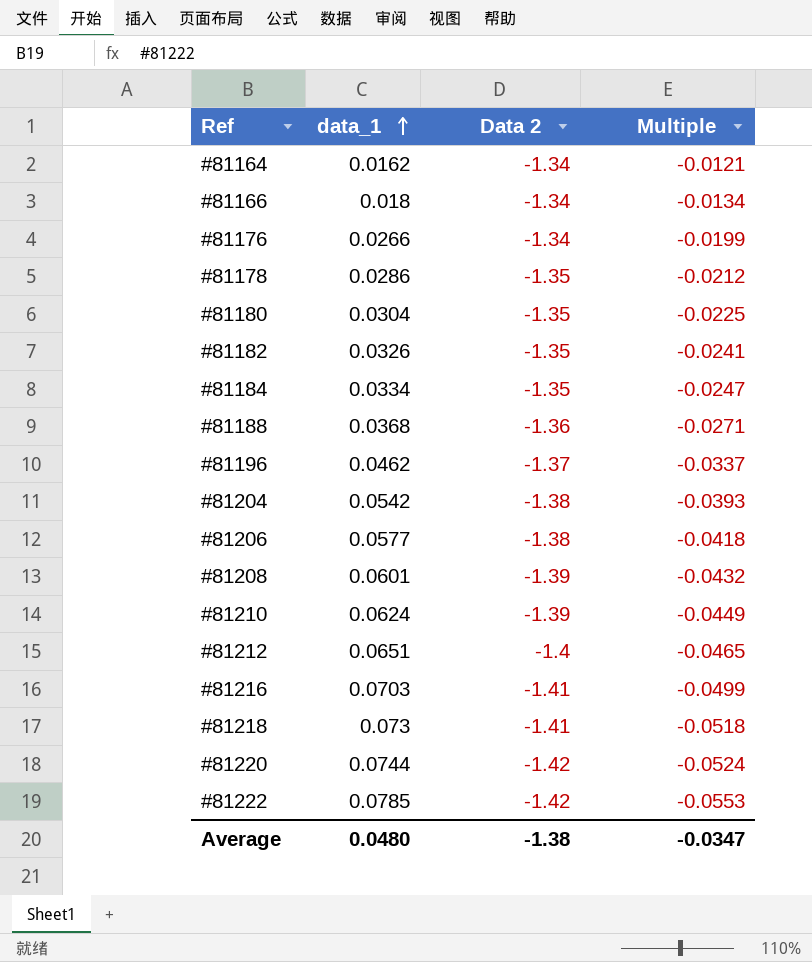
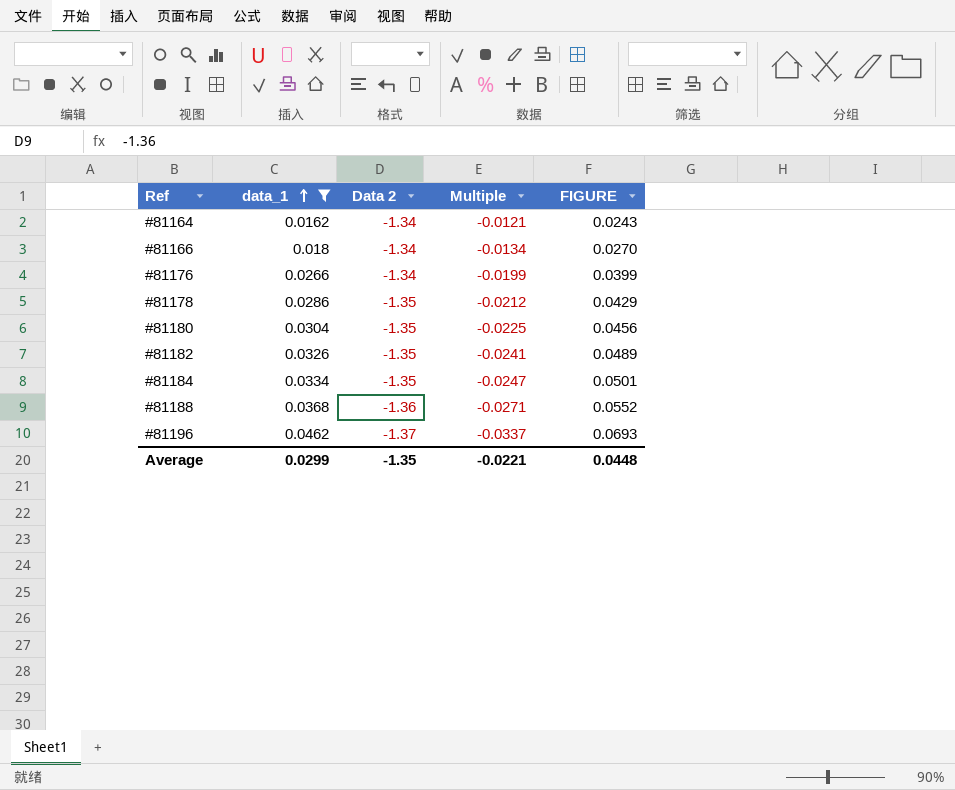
filter: none -> data_1 <= 0.0462
column FIGURE | formula: none -> [data_1] * 1.5
Average | data_1: 0.0480 -> 0.0299
Average | Data 2: -1.38 -> -1.35
Average | Multiple: -0.0347 -> -0.0221

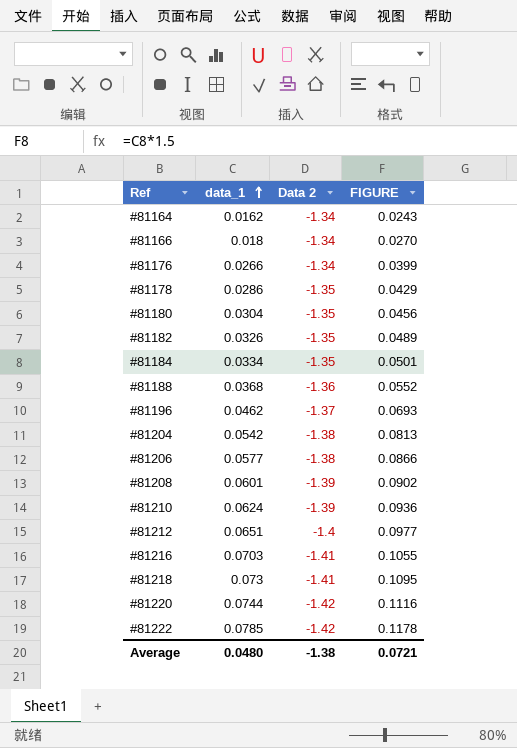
filter: data_1 <= 0.0462 -> none
column Multiple | formula: [data_1] / [Data 2] -> none
Average | data_1: 0.0299 -> 0.0480
Average | Data 2: -1.35 -> -1.38
Average | FIGURE: 0.0448 -> 0.0721

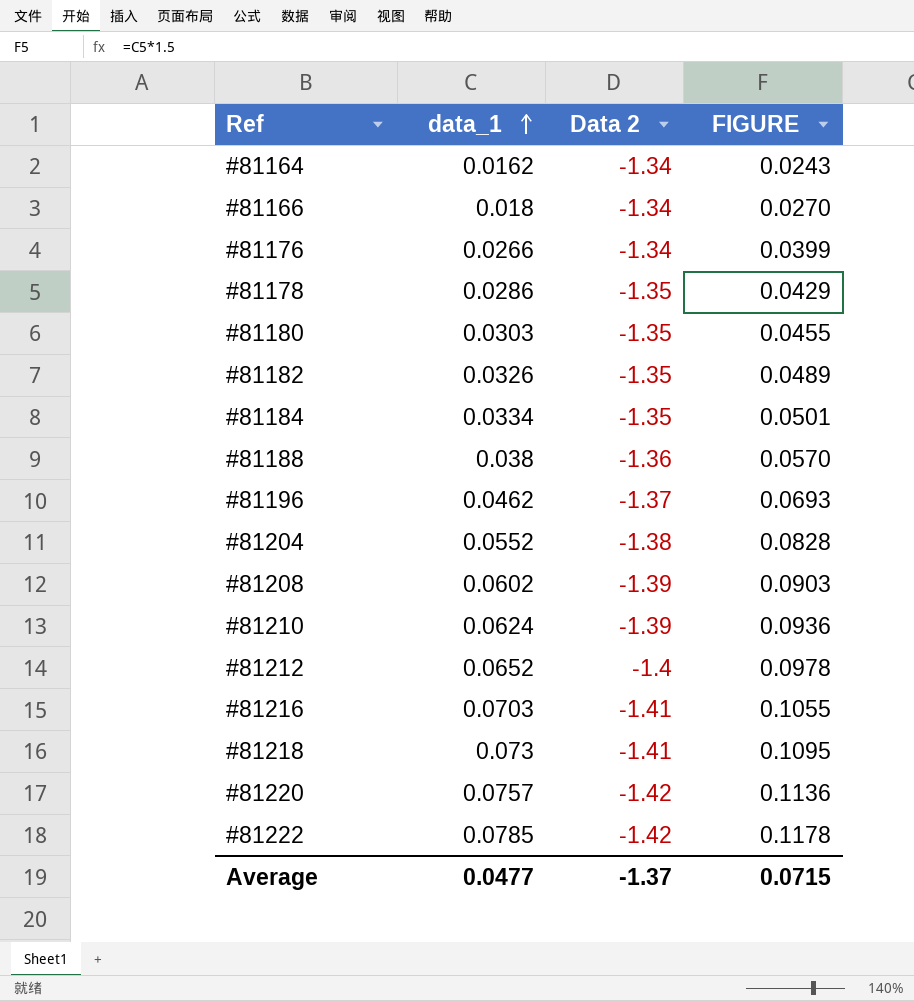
row #81206: 0.0577 | -1.38 | 0.0866 -> none
#81180 | data_1: 0.0304 -> 0.0303
#81180 | FIGURE: 0.0456 -> 0.0455
#81188 | data_1: 0.0368 -> 0.038
#81188 | FIGURE: 0.0552 -> 0.0570
#81204 | data_1: 0.0542 -> 0.0552
#81204 | FIGURE: 0.0813 -> 0.0828
#81208 | data_1: 0.0601 -> 0.0602
#81208 | FIGURE: 0.0902 -> 0.0903
#81212 | data_1: 0.0651 -> 0.0652
#81212 | FIGURE: 0.0977 -> 0.0978
#81220 | data_1: 0.0744 -> 0.0757
#81220 | FIGURE: 0.1116 -> 0.1136
Average | data_1: 0.0480 -> 0.0477
Average | Data 2: -1.38 -> -1.37
Average | FIGURE: 0.0721 -> 0.0715

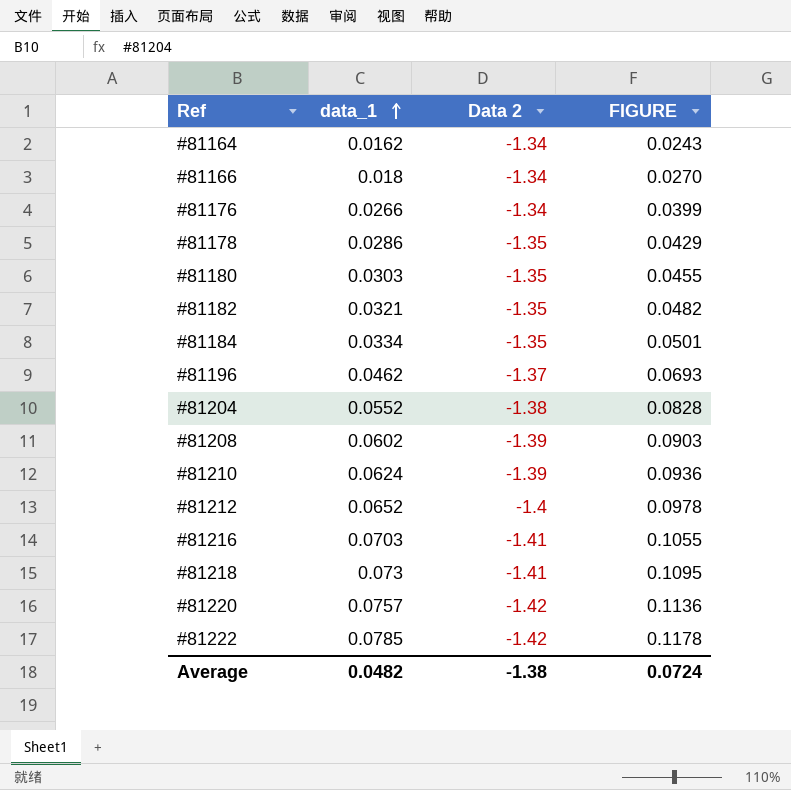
row #81188: 0.038 | -1.36 | 0.0570 -> none
#81182 | data_1: 0.0326 -> 0.0321
#81182 | FIGURE: 0.0489 -> 0.0482
Average | data_1: 0.0477 -> 0.0482
Average | Data 2: -1.37 -> -1.38
Average | FIGURE: 0.0715 -> 0.0724

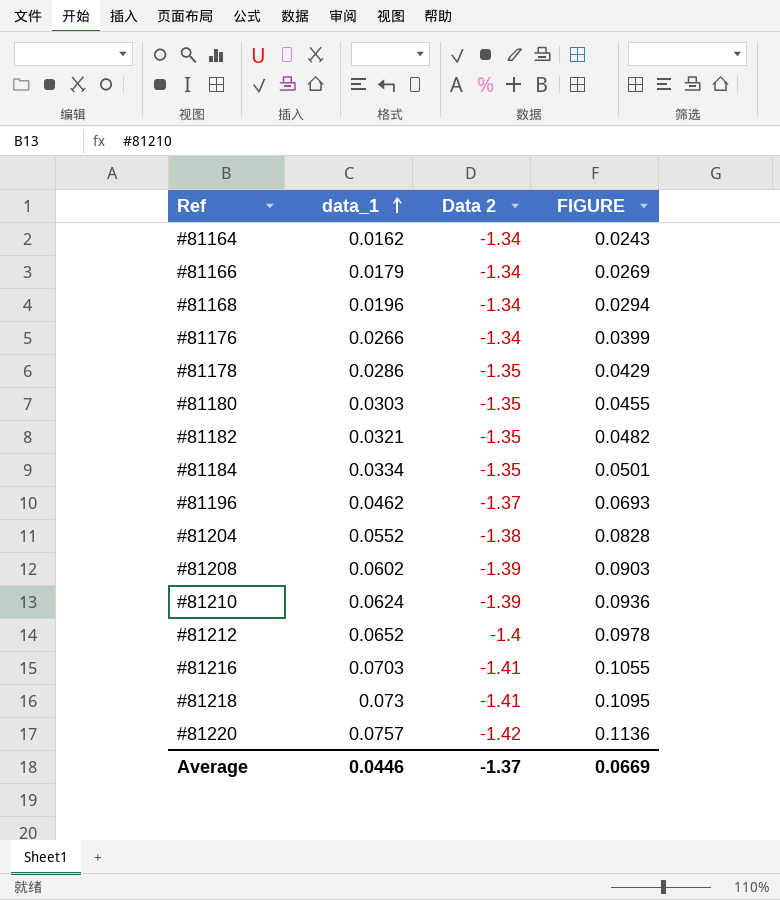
row #81222: 0.0785 | -1.42 | 0.1178 -> none
#81166 | data_1: 0.018 -> 0.0179
#81166 | FIGURE: 0.0270 -> 0.0269
row #81168: none -> 0.0196 | -1.34 | 0.0294
Average | data_1: 0.0482 -> 0.0446
Average | Data 2: -1.38 -> -1.37
Average | FIGURE: 0.0724 -> 0.0669

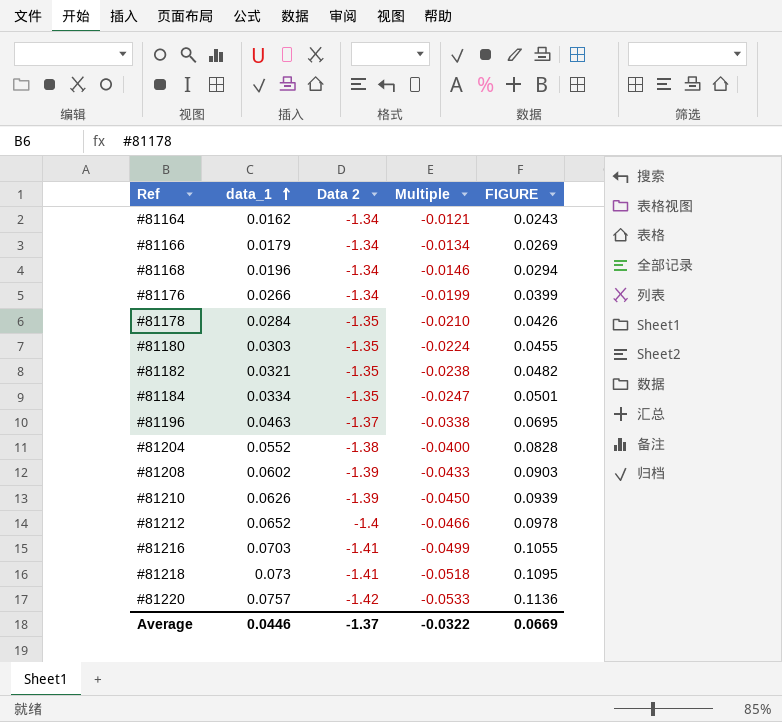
column Multiple | formula: none -> [data_1] / [Data 2]
#81178 | data_1: 0.0286 -> 0.0284
#81178 | FIGURE: 0.0429 -> 0.0426
#81196 | data_1: 0.0462 -> 0.0463
#81196 | FIGURE: 0.0693 -> 0.0695
#81210 | data_1: 0.0624 -> 0.0626
#81210 | FIGURE: 0.0936 -> 0.0939

